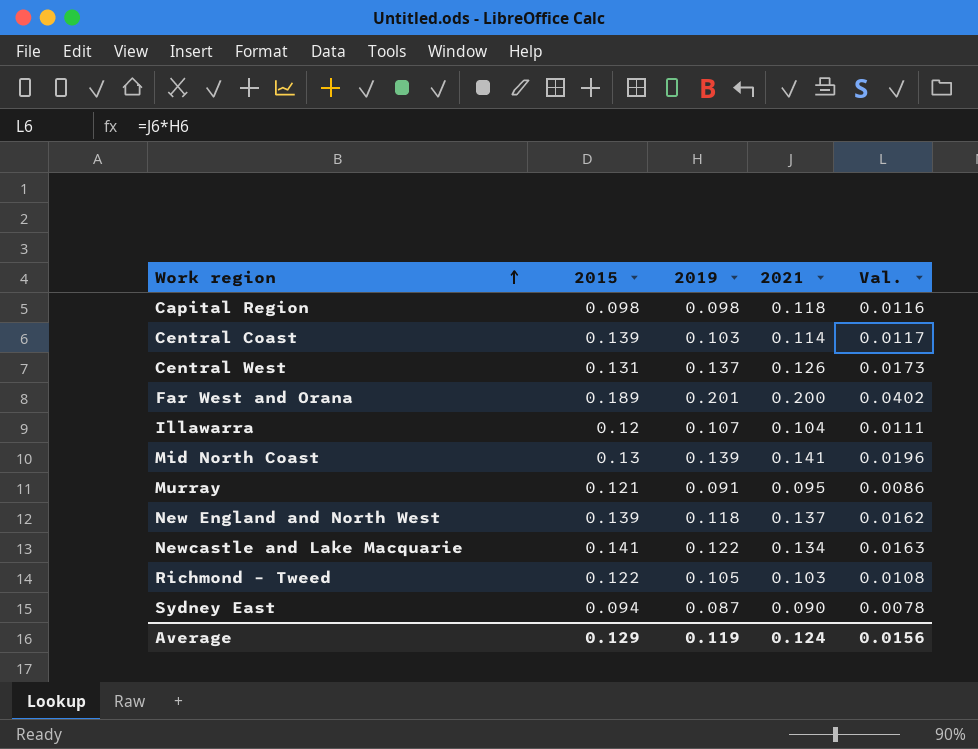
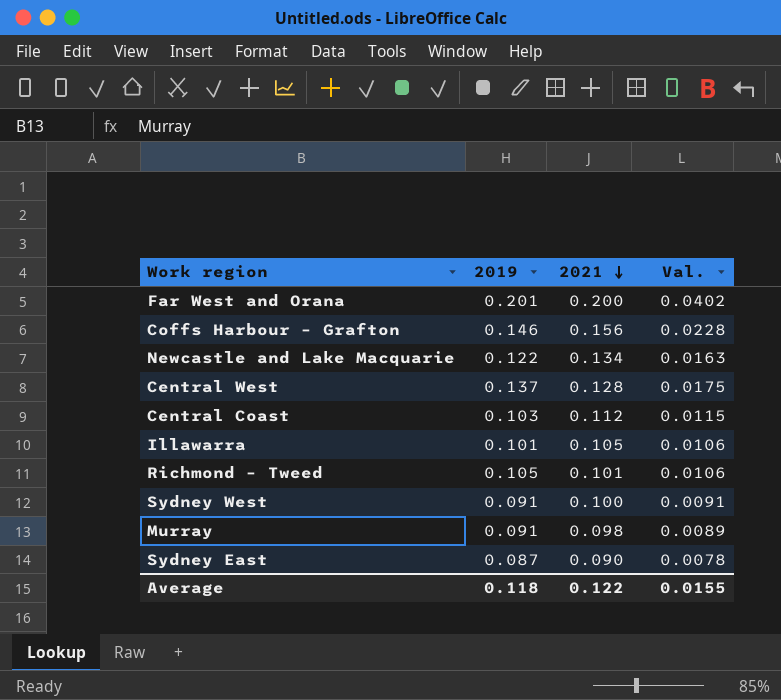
row order: Work region ascending -> 2021 descending
column 2015 | position: 2 -> none
row Capital Region: 0.098 | 0.098 | 0.118 | 0.0116 -> none
row Mid North Coast: 0.13 | 0.139 | 0.141 | 0.0196 -> none
row New England and North West: 0.139 | 0.118 | 0.137 | 0.0162 -> none
row Coffs Harbour – Grafton: none -> 0.146 | 0.156 | 0.0228
Central West | 2021: 0.126 -> 0.128
Central West | Val.: 0.0173 -> 0.0175
Central Coast | 2021: 0.114 -> 0.112
Central Coast | Val.: 0.0117 -> 0.0115
Illawarra | 2019: 0.107 -> 0.101
Illawarra | 2021: 0.104 -> 0.105
Illawarra | Val.: 0.0111 -> 0.0106
Richmond – Tweed | 2021: 0.103 -> 0.101
Richmond – Tweed | Val.: 0.0108 -> 0.0106
row Sydney West: none -> 0.091 | 0.100 | 0.0091
Murray | 2021: 0.095 -> 0.098
Murray | Val.: 0.0086 -> 0.0089
Average | 2019: 0.119 -> 0.118
Average | 2021: 0.124 -> 0.122
Average | Val.: 0.0156 -> 0.0155

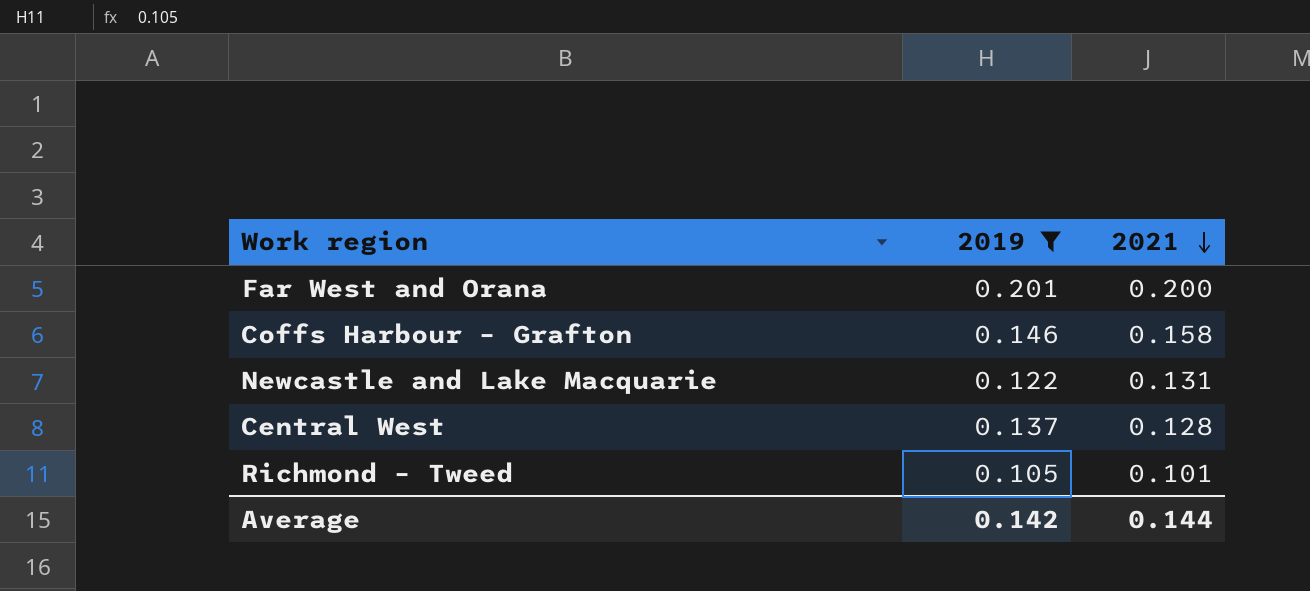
filter: none -> 2019 >= 0.105
column Val. | formula: [2019] * [2021] -> none
Coffs Harbour – Grafton | 2021: 0.156 -> 0.158
Newcastle and Lake Macquarie | 2021: 0.134 -> 0.131
Average | 2019: 0.118 -> 0.142
Average | 2021: 0.122 -> 0.144

